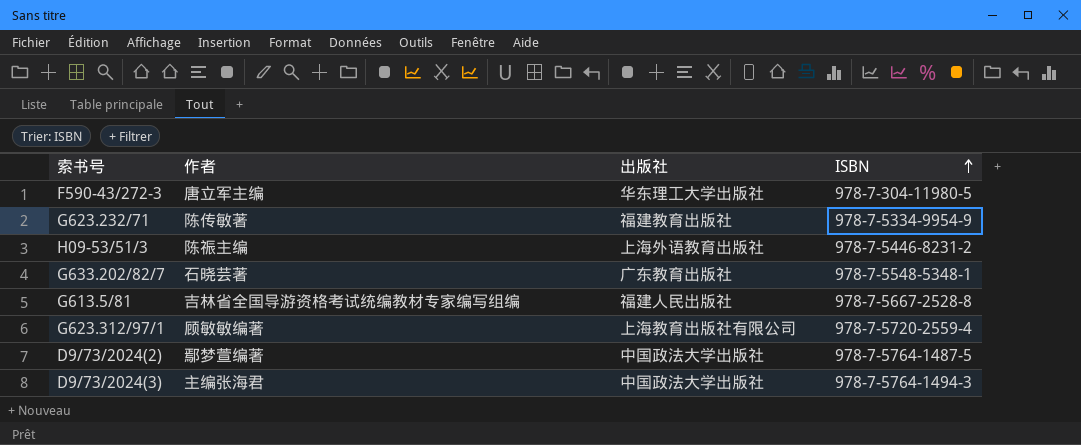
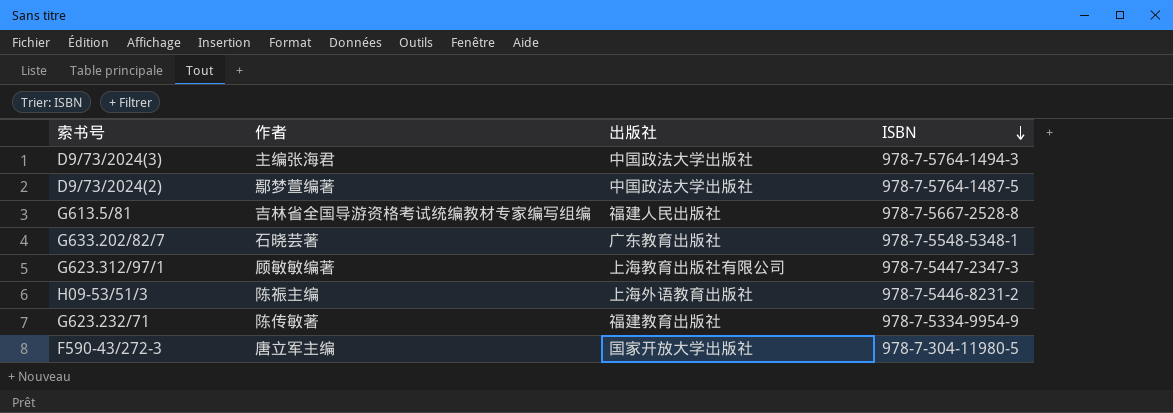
row order: ISBN ascending -> ISBN descending
G623.312/97/1 | ISBN: 978-7-5720-2559-4 -> 978-7-5447-2347-3
F590-43/272-3 | 出版社: 华东理工大学出版社 -> 国家开放大学出版社

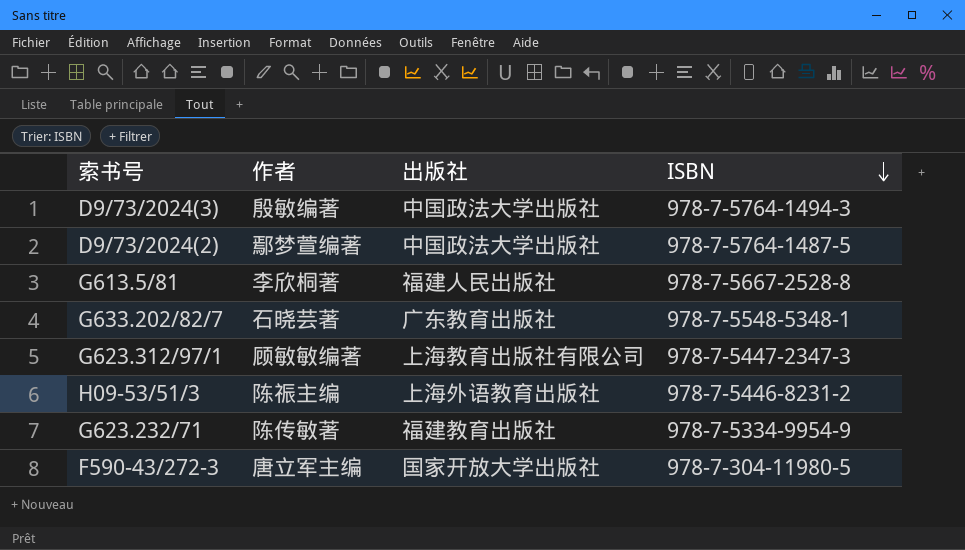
D9/73/2024(3) | 作者: 主编张海君 -> 殷敏编著
G613.5/81 | 作者: 吉林省全国导游资格考试统编教材专家编写组编 -> 李欣桐著

